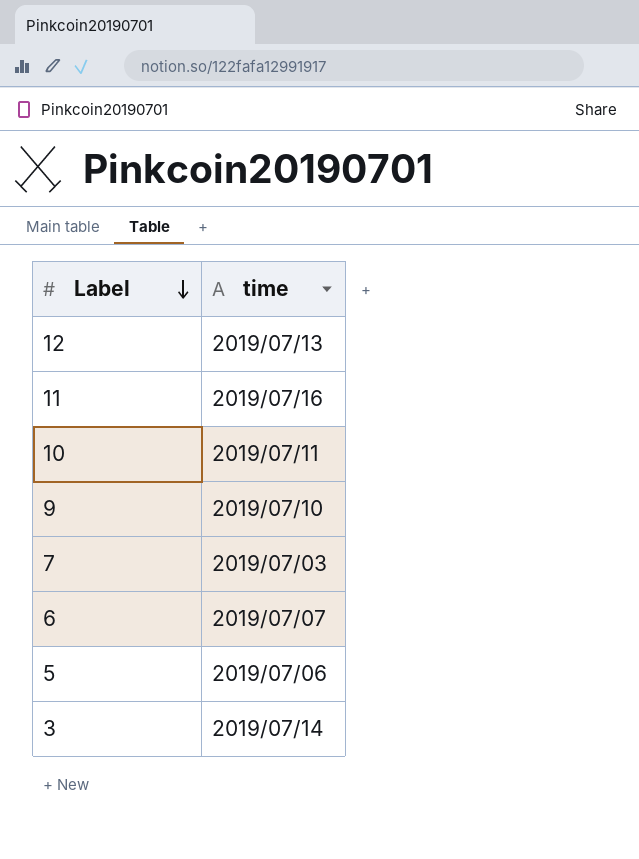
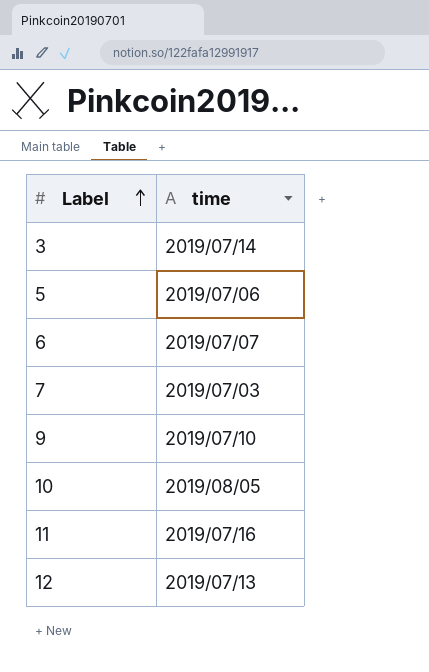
row order: Label descending -> Label ascending
10 | time: 2019/07/11 -> 2019/08/05

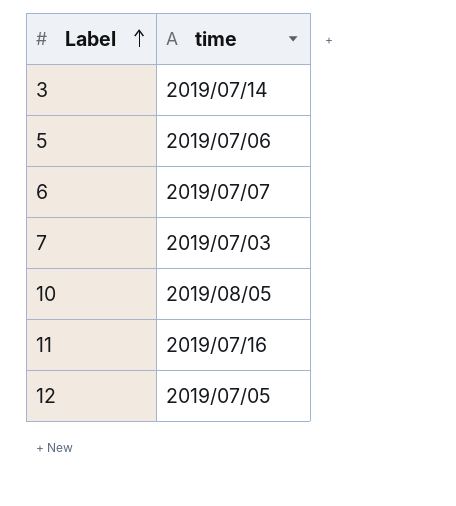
row 9: 2019/07/10 -> none
12 | time: 2019/07/13 -> 2019/07/05

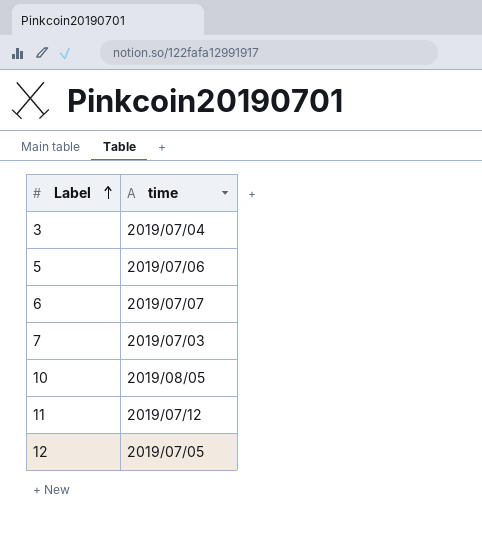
3 | time: 2019/07/14 -> 2019/07/04
11 | time: 2019/07/16 -> 2019/07/12

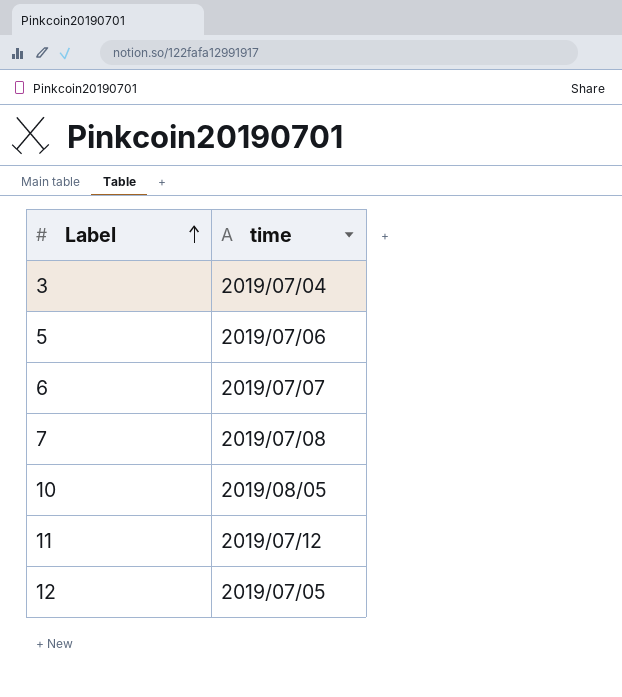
7 | time: 2019/07/03 -> 2019/07/08

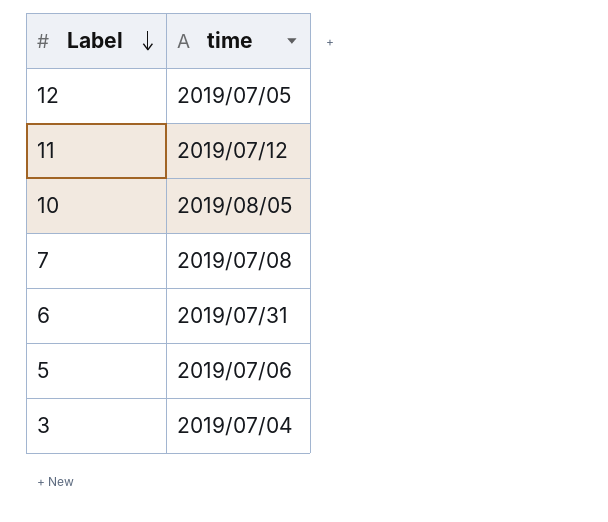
row order: Label ascending -> Label descending
6 | time: 2019/07/07 -> 2019/07/31

